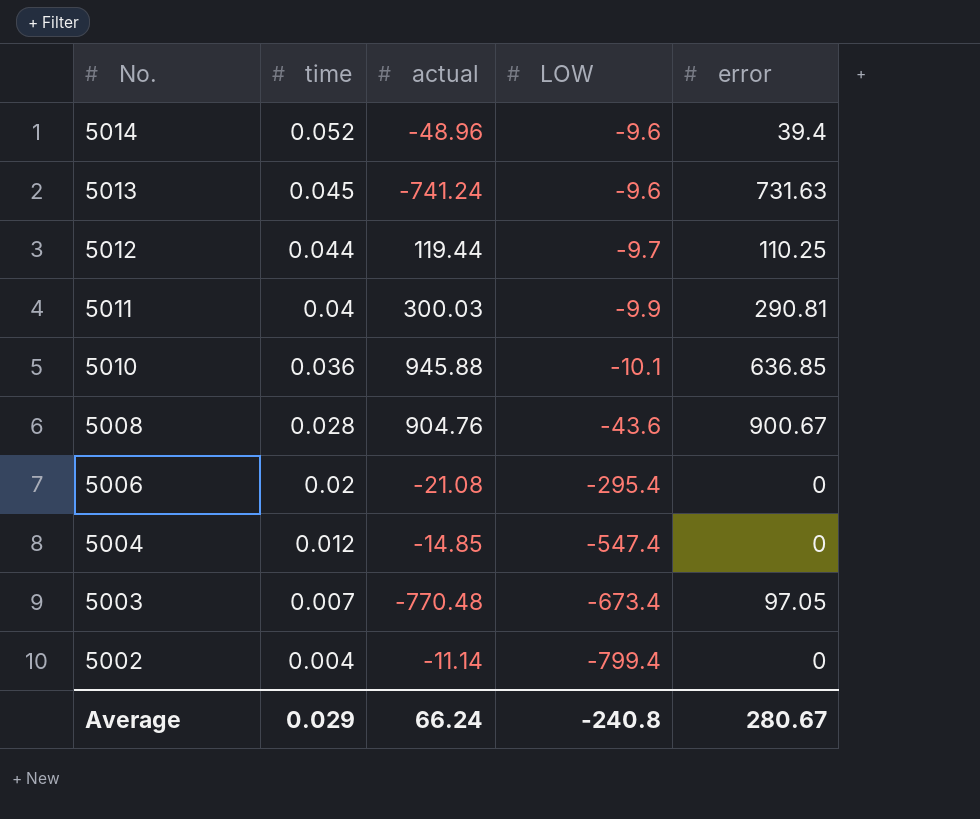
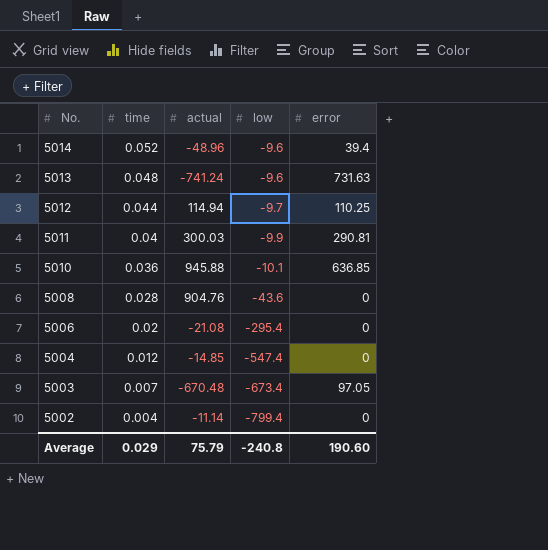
column name: LOW -> low
5013 | time: 0.045 -> 0.048
5012 | actual: 119.44 -> 114.94
5008 | error: 900.67 -> 0
5003 | actual: -770.48 -> -670.48
Average | actual: 66.24 -> 75.79
Average | error: 280.67 -> 190.60

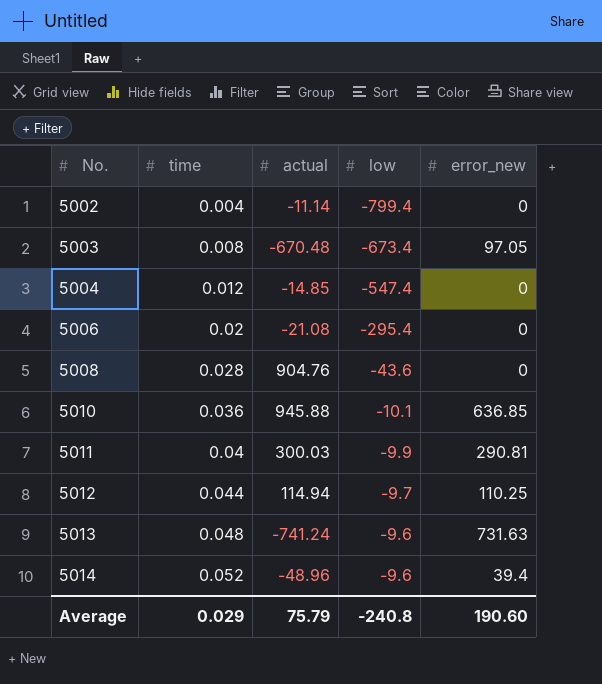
row order: No. descending -> No. ascending
column name: error -> error_new
5003 | time: 0.007 -> 0.008

